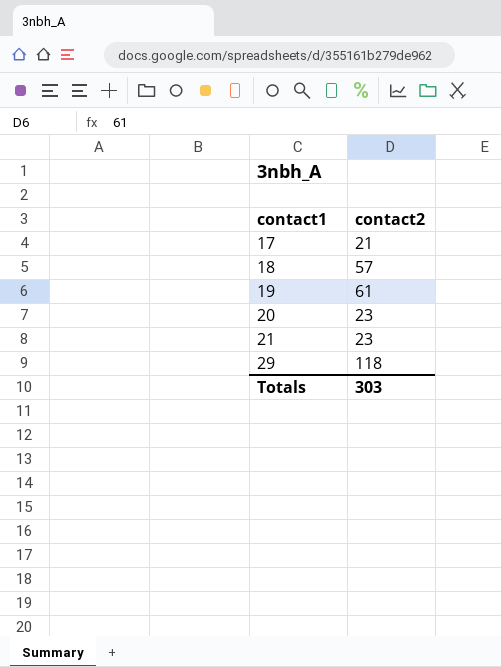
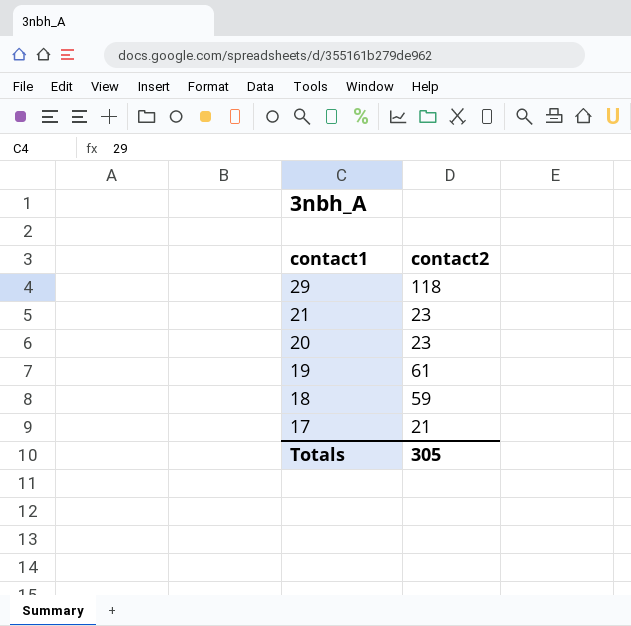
row order: contact1 ascending -> contact1 descending
18 | contact2: 57 -> 59
Totals | contact2: 303 -> 305

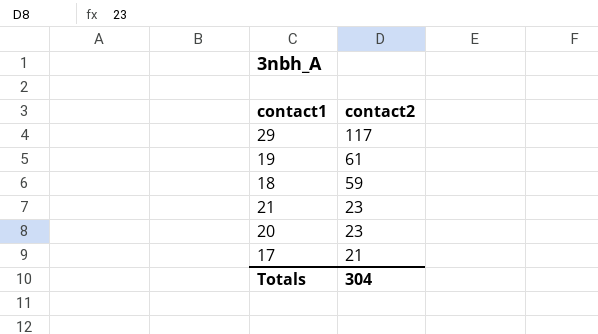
row order: contact1 descending -> contact2 descending
29 | contact2: 118 -> 117
Totals | contact2: 305 -> 304

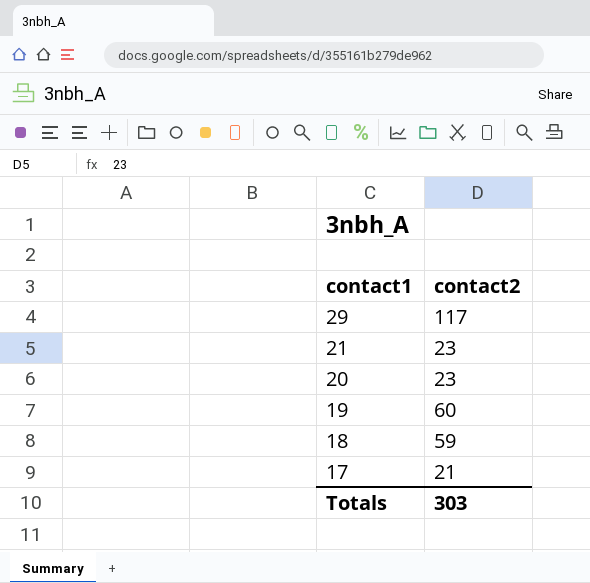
row order: contact2 descending -> contact1 descending
19 | contact2: 61 -> 60
Totals | contact2: 304 -> 303

